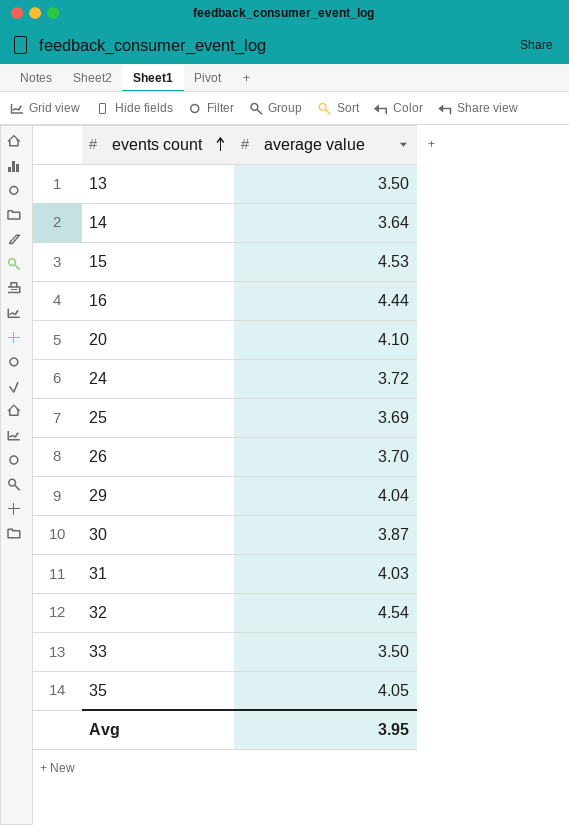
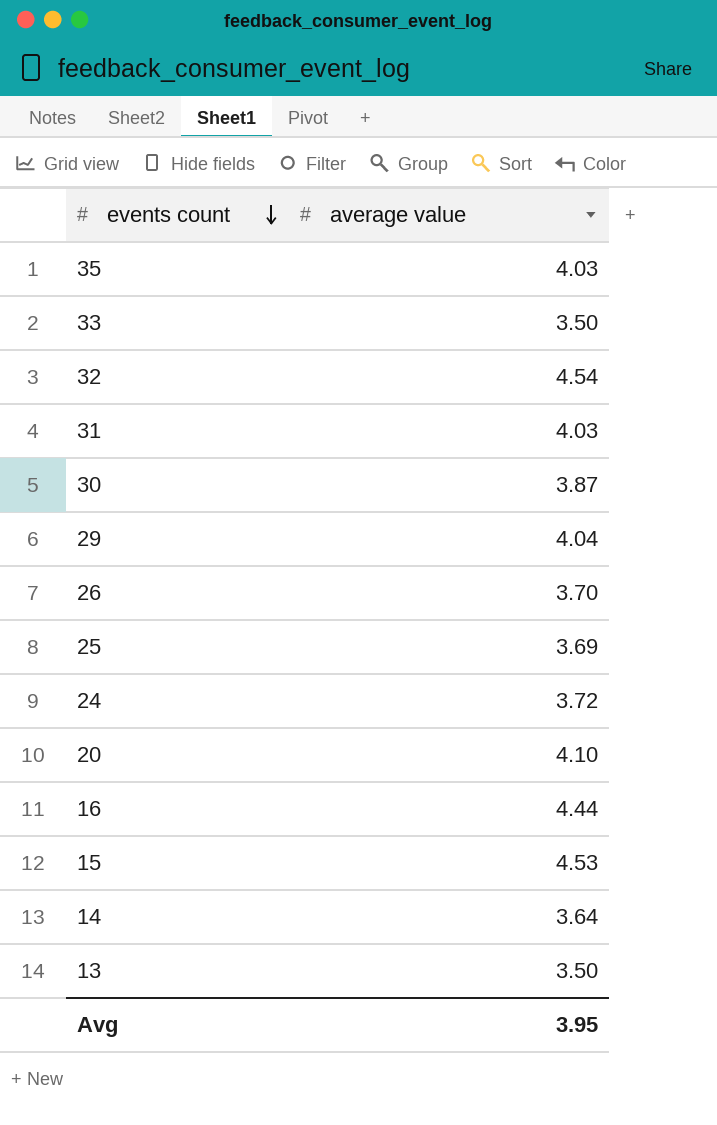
row order: events count ascending -> events count descending
35 | average value: 4.05 -> 4.03

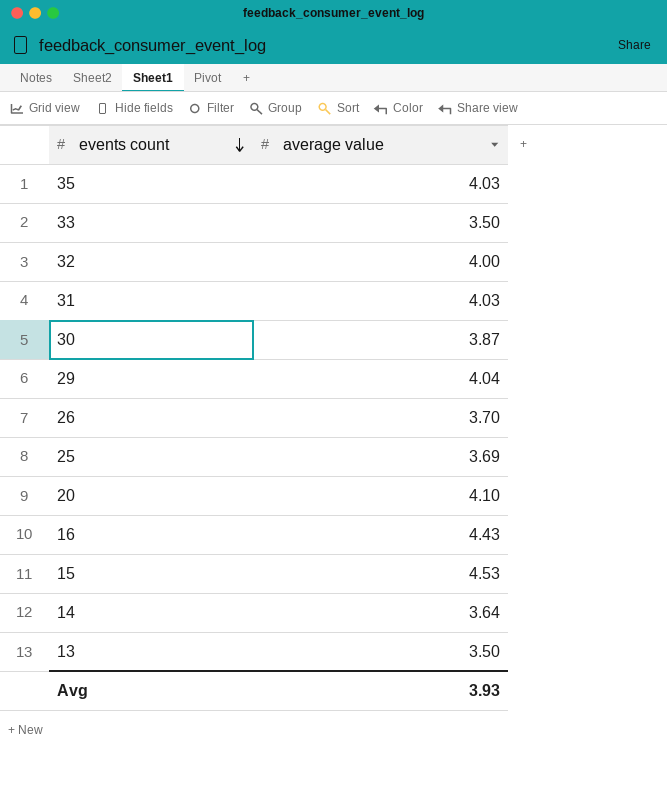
row 24: 3.72 -> none
32 | average value: 4.54 -> 4.00
16 | average value: 4.44 -> 4.43
Avg | average value: 3.95 -> 3.93

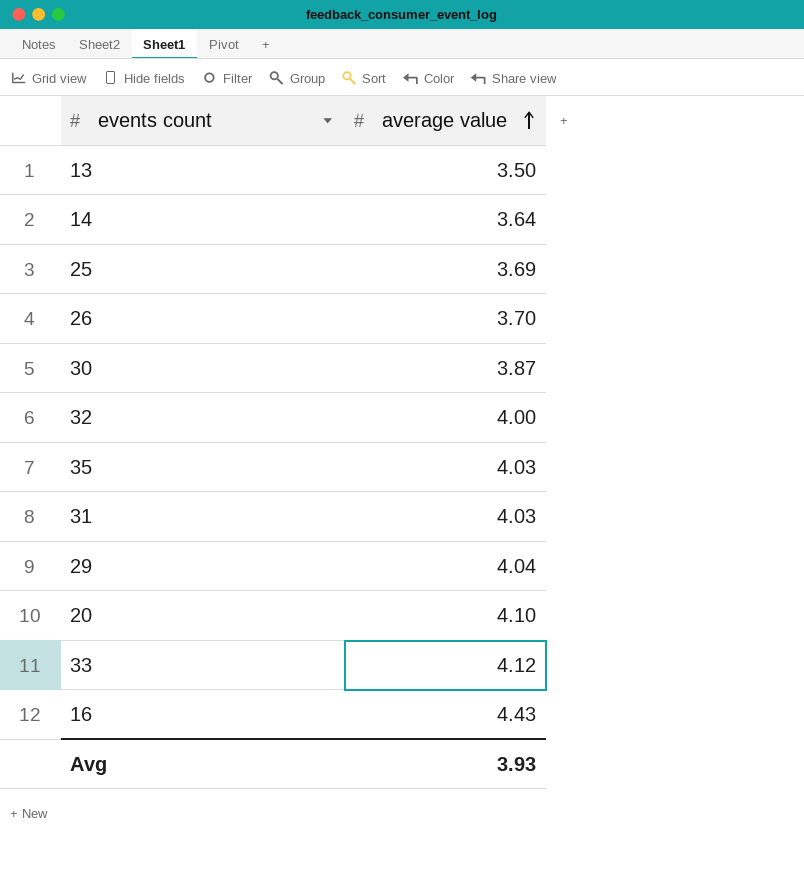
row order: events count descending -> average value ascending
row 15: 4.53 -> none
33 | average value: 3.50 -> 4.12

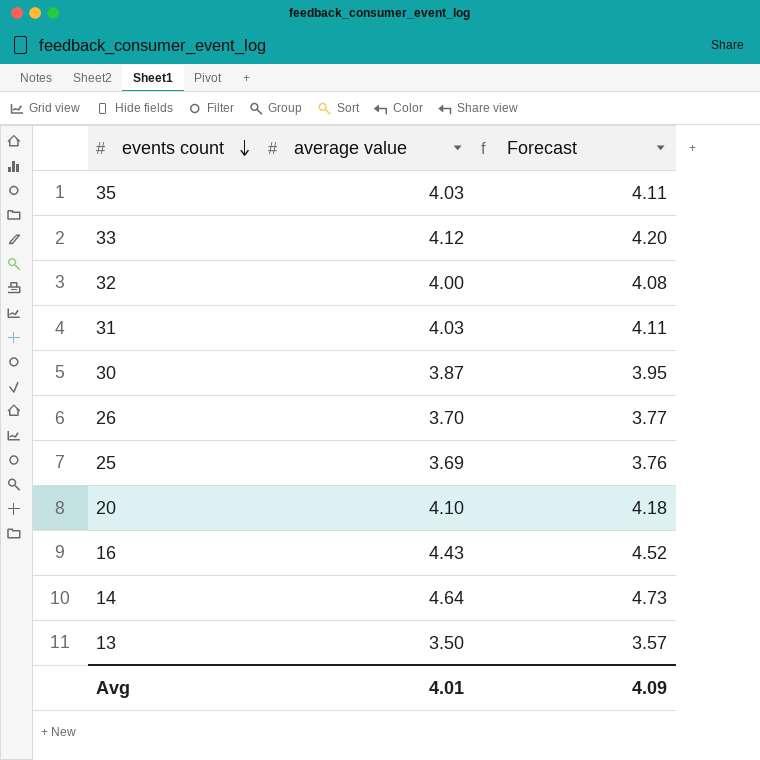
row order: average value ascending -> events count descending
column Forecast | formula: none -> [average value] * 1.02
row 29: 4.04 -> none
14 | average value: 3.64 -> 4.64
Avg | average value: 3.93 -> 4.01

